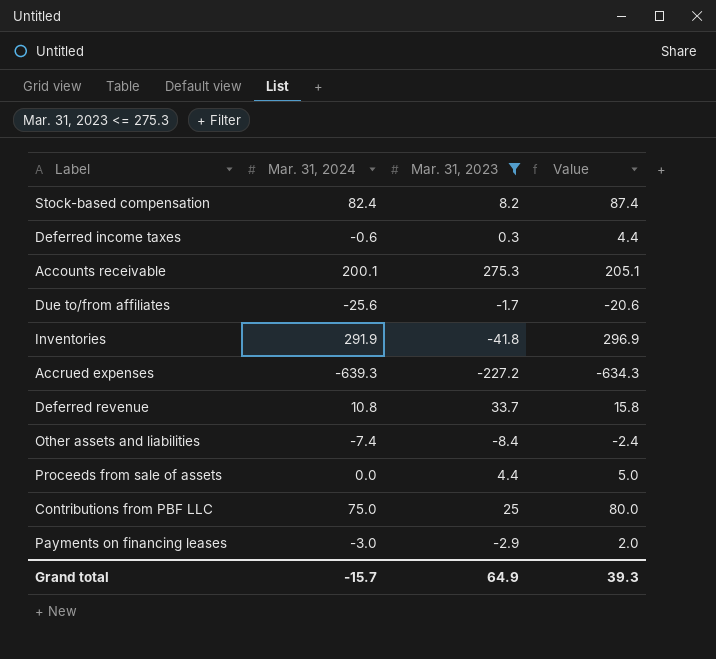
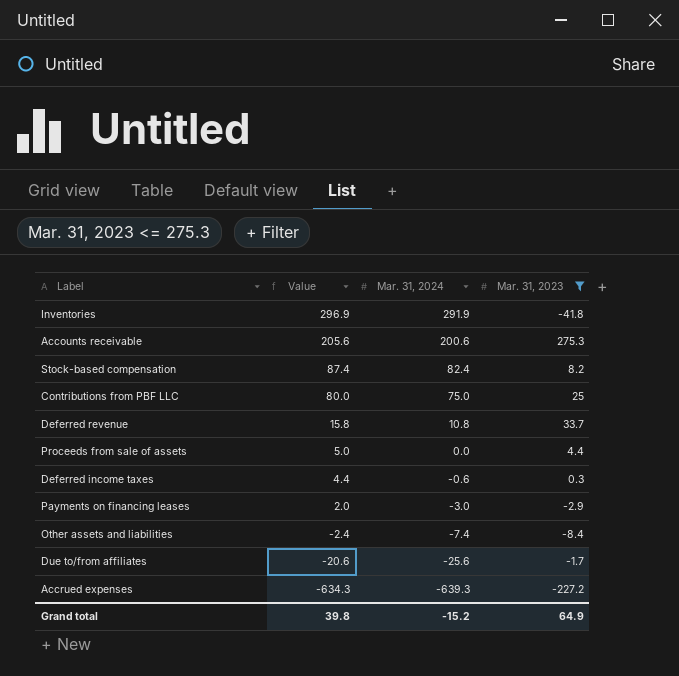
row order: none -> Value descending
column Value | position: 4 -> 2
Accounts receivable | Value: 205.1 -> 205.6
Accounts receivable | Mar. 31, 2024: 200.1 -> 200.6
Grand total | Value: 39.3 -> 39.8
Grand total | Mar. 31, 2024: -15.7 -> -15.2

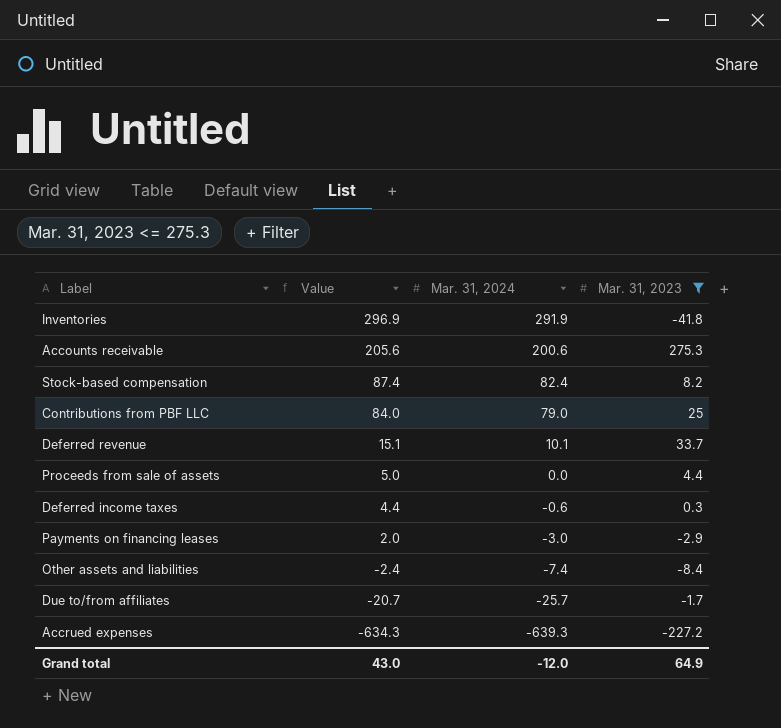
Contributions from PBF LLC | Value: 80.0 -> 84.0
Contributions from PBF LLC | Mar. 31, 2024: 75.0 -> 79.0
Deferred revenue | Value: 15.8 -> 15.1
Deferred revenue | Mar. 31, 2024: 10.8 -> 10.1
Due to/from affiliates | Value: -20.6 -> -20.7
Due to/from affiliates | Mar. 31, 2024: -25.6 -> -25.7
Grand total | Value: 39.8 -> 43.0
Grand total | Mar. 31, 2024: -15.2 -> -12.0

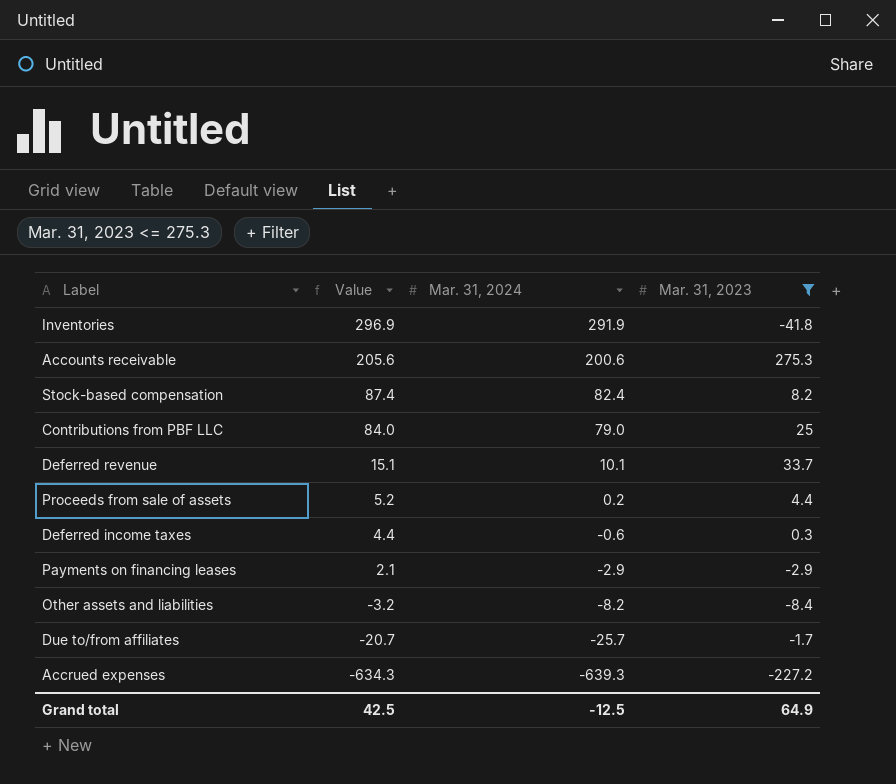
Proceeds from sale of assets | Value: 5.0 -> 5.2
Proceeds from sale of assets | Mar. 31, 2024: 0.0 -> 0.2
Payments on financing leases | Value: 2.0 -> 2.1
Payments on financing leases | Mar. 31, 2024: -3.0 -> -2.9
Other assets and liabilities | Value: -2.4 -> -3.2
Other assets and liabilities | Mar. 31, 2024: -7.4 -> -8.2
Grand total | Value: 43.0 -> 42.5
Grand total | Mar. 31, 2024: -12.0 -> -12.5

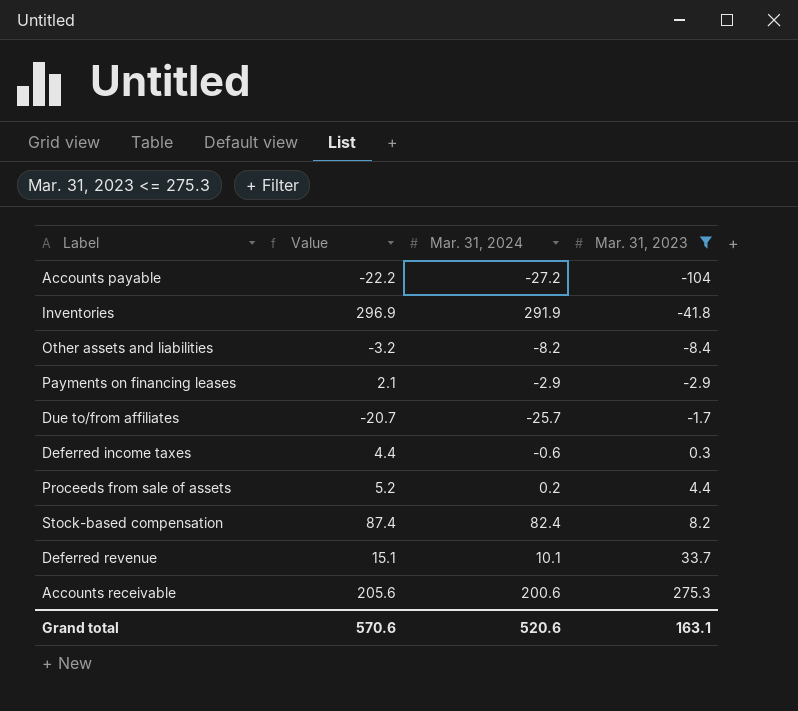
row order: Value descending -> Mar. 31, 2023 ascending
row Contributions from PBF LLC: 84.0 | 79.0 | 25 -> none
row Accrued expenses: -634.3 | -639.3 | -227.2 -> none
row Accounts payable: none -> -22.2 | -27.2 | -104
Grand total | Value: 42.5 -> 570.6
Grand total | Mar. 31, 2024: -12.5 -> 520.6
Grand total | Mar. 31, 2023: 64.9 -> 163.1

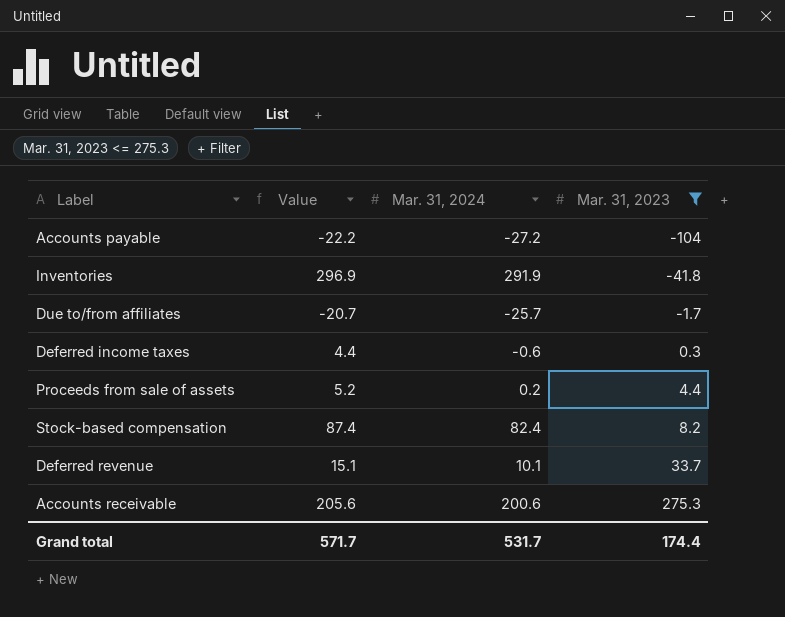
row Other assets and liabilities: -3.2 | -8.2 | -8.4 -> none
row Payments on financing leases: 2.1 | -2.9 | -2.9 -> none
Grand total | Value: 570.6 -> 571.7
Grand total | Mar. 31, 2024: 520.6 -> 531.7
Grand total | Mar. 31, 2023: 163.1 -> 174.4

